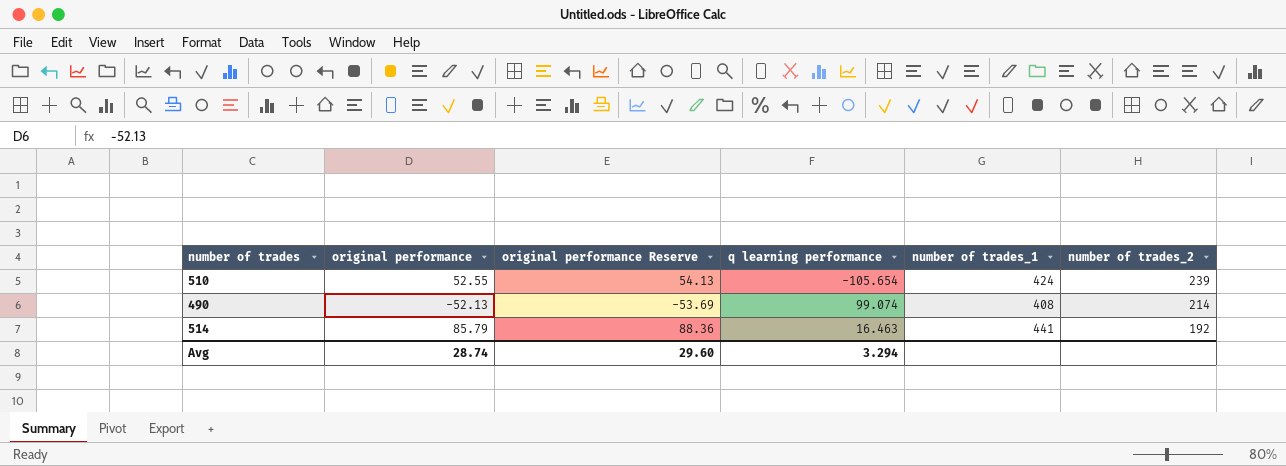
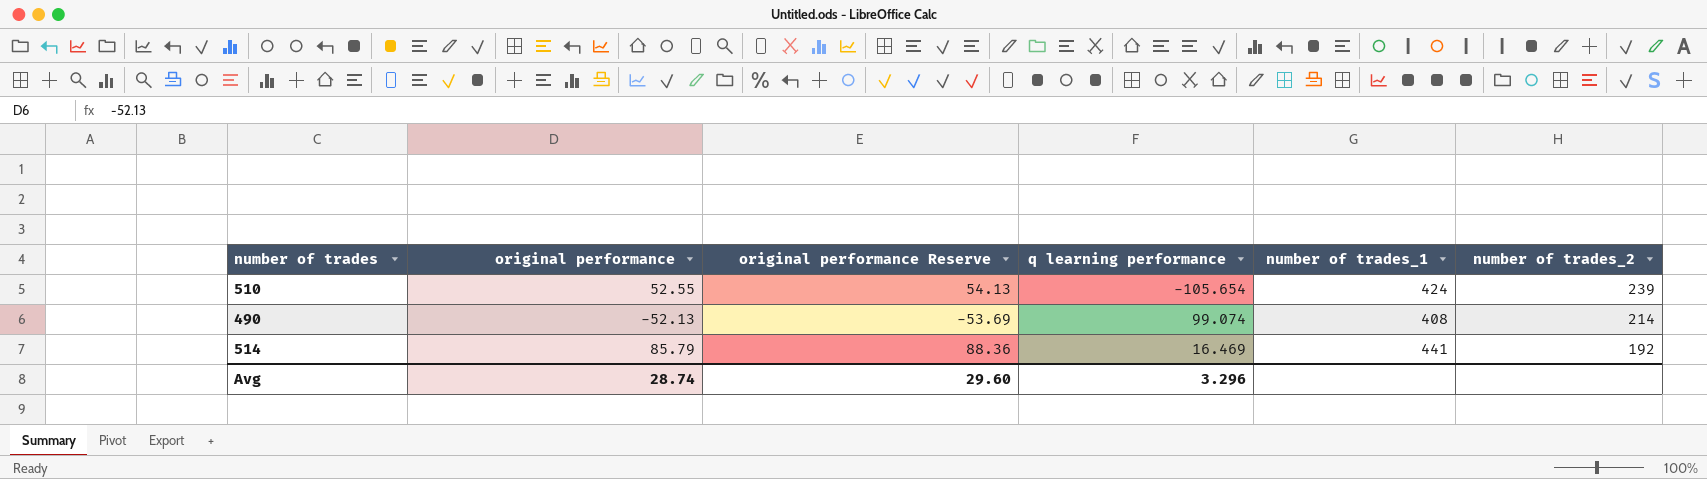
514 | q learning performance: 16.463 -> 16.469
Avg | q learning performance: 3.294 -> 3.296

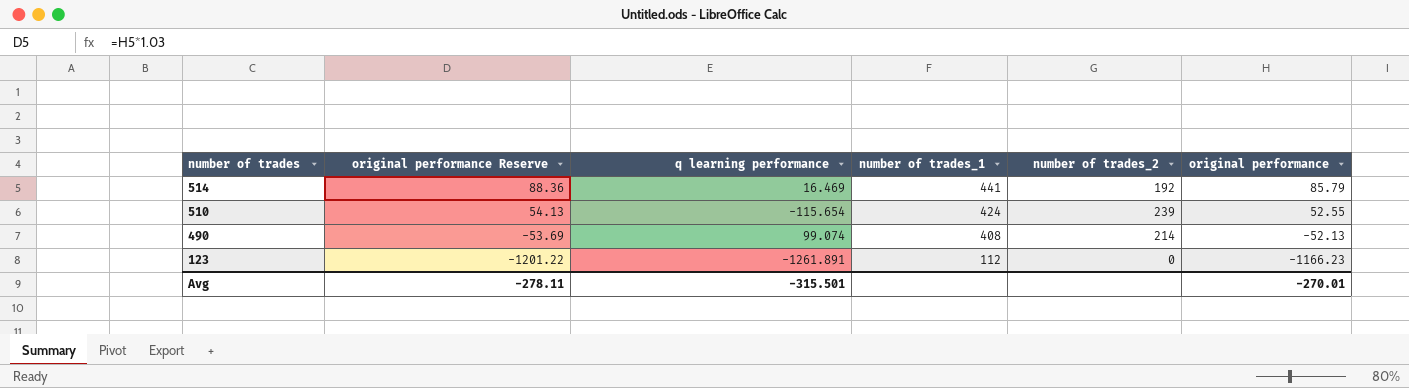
row order: number of trades_2 descending -> number of trades descending
column original performance | position: 2 -> 6
510 | q learning performance: -105.654 -> -115.654
row 123: none -> -1201.22 | -1261.891 | 112 | 0 | -1166.23
Avg | original performance Reserve: 29.60 -> -278.11
Avg | q learning performance: 3.296 -> -315.501
Avg | original performance: 28.74 -> -270.01

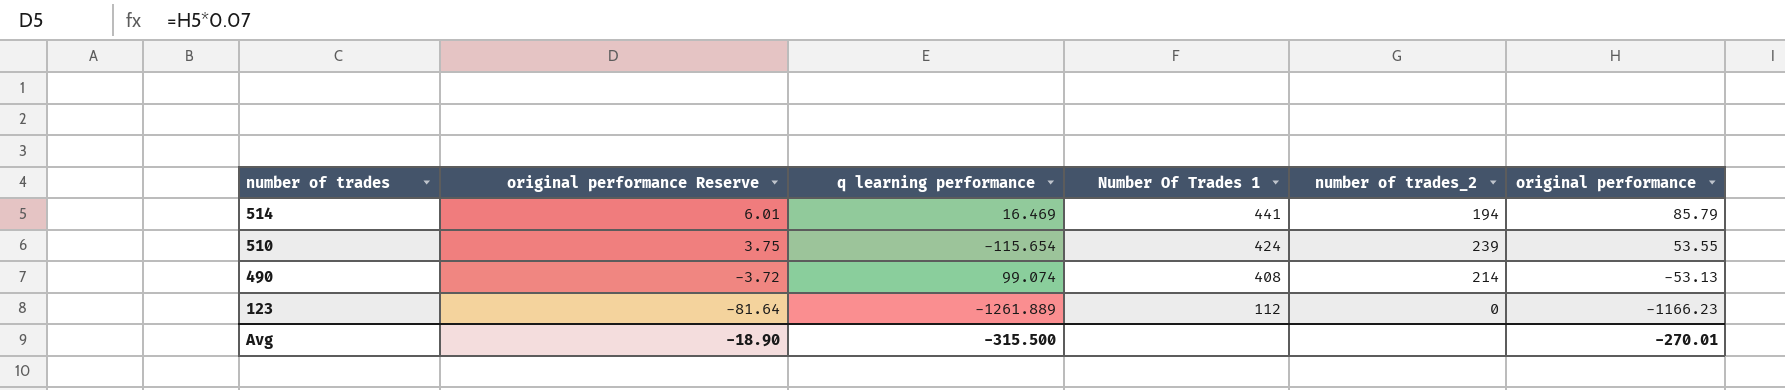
column original performance Reserve | formula: [original performance] * 1.03 -> [original performance] * 0.07
column name: number of trades_1 -> Number Of Trades 1
514 | number of trades_2: 192 -> 194
510 | original performance: 52.55 -> 53.55
490 | original performance: -52.13 -> -53.13
123 | q learning performance: -1261.891 -> -1261.889
Avg | original performance Reserve: -278.11 -> -18.90
Avg | q learning performance: -315.501 -> -315.500

